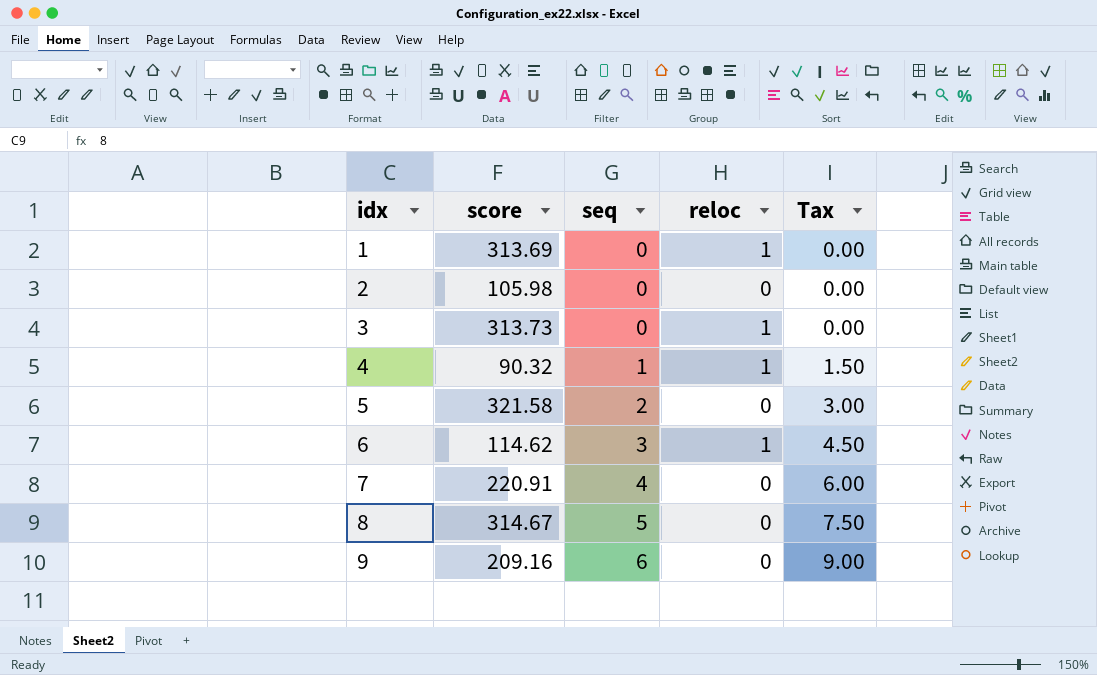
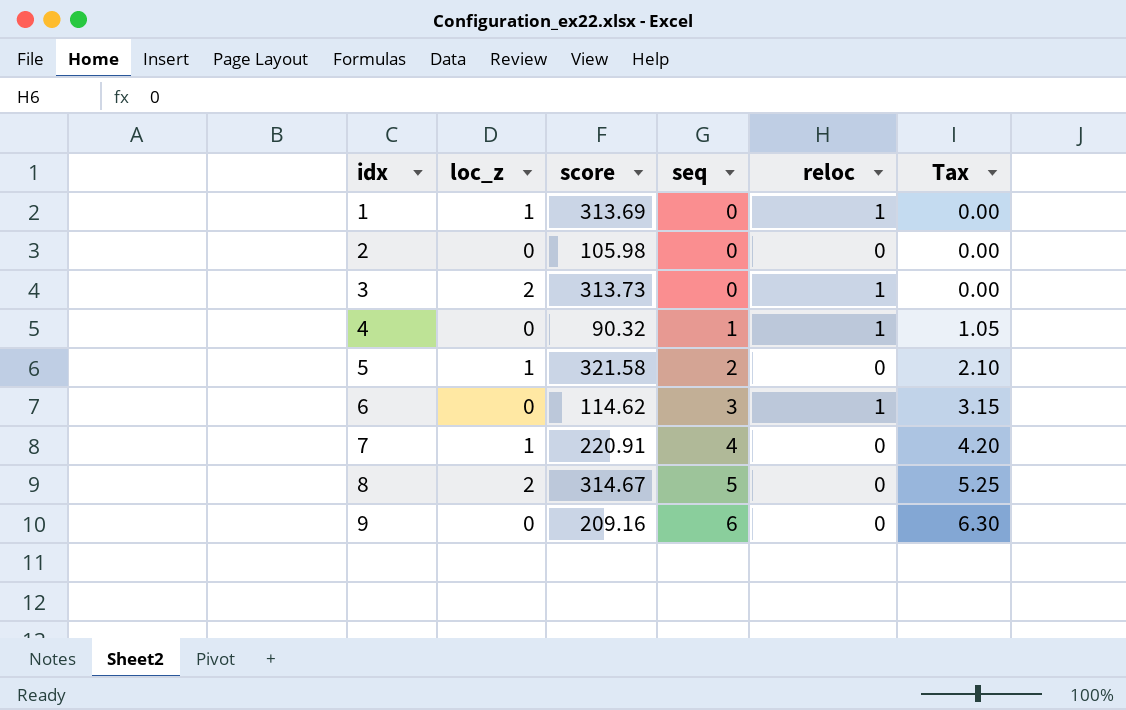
column loc_z | position: none -> 2
column Tax | formula: [seq] * 1.5 -> [seq] * 1.05

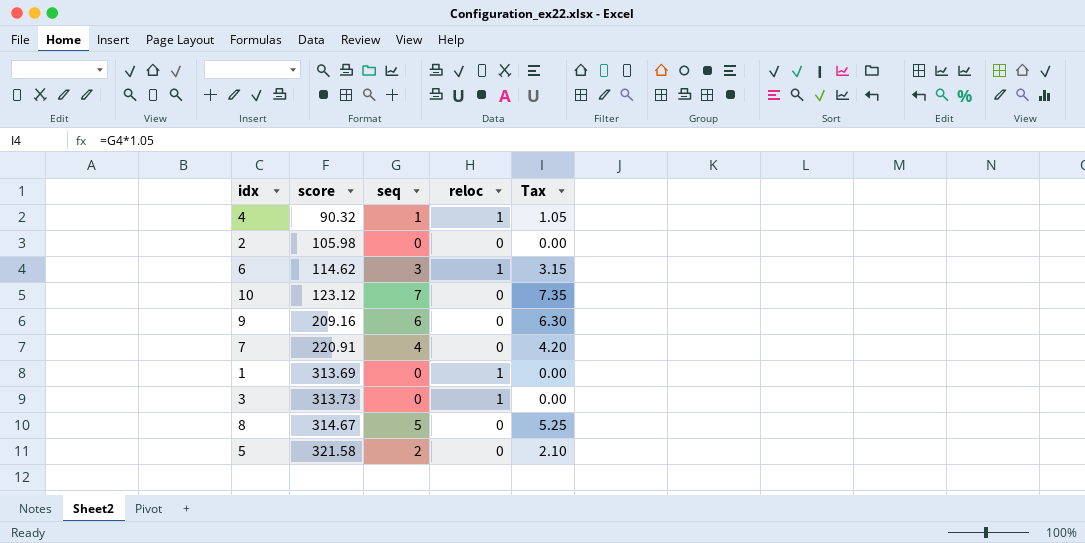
row order: idx ascending -> score ascending
column loc_z | position: 2 -> none
row 10: none -> 123.12 | 7 | 0 | 7.35

